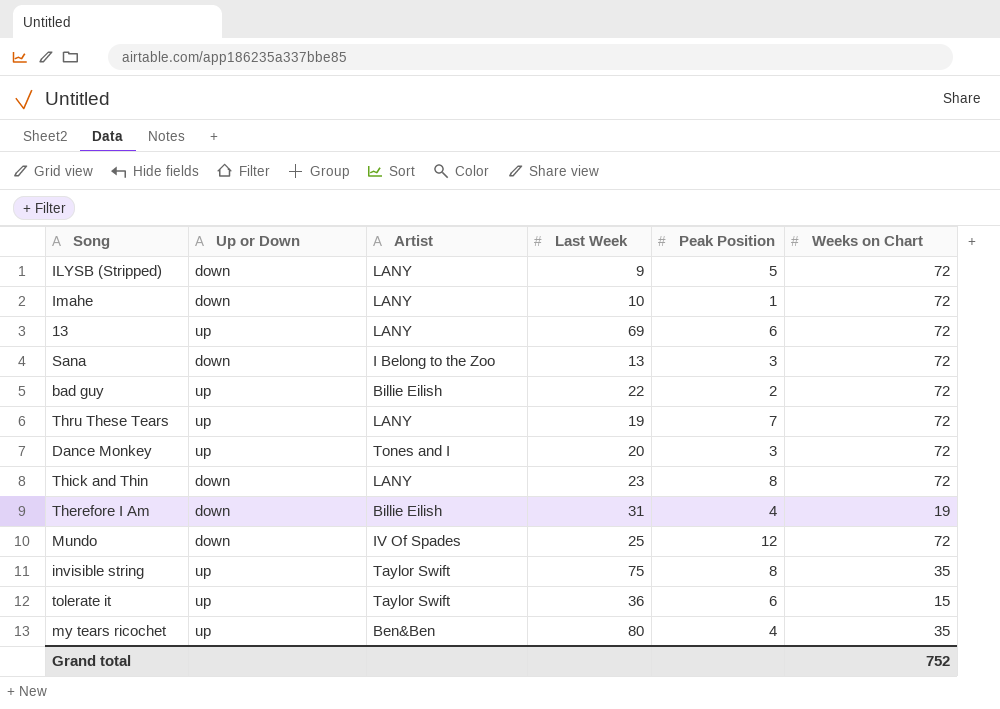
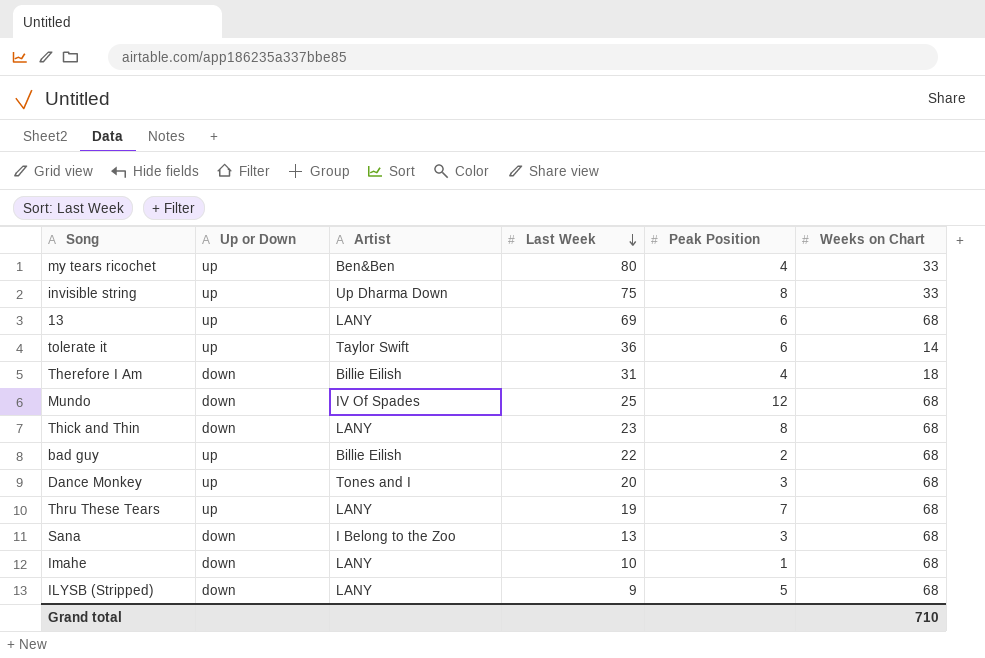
row order: none -> Last Week descending
my tears ricochet | Weeks on Chart: 35 -> 33
invisible string | Artist: Taylor Swift -> Up Dharma Down
invisible string | Weeks on Chart: 35 -> 33
13 | Weeks on Chart: 72 -> 68
tolerate it | Weeks on Chart: 15 -> 14
Therefore I Am | Weeks on Chart: 19 -> 18
Mundo | Weeks on Chart: 72 -> 68
Thick and Thin | Weeks on Chart: 72 -> 68
bad guy | Weeks on Chart: 72 -> 68
Dance Monkey | Weeks on Chart: 72 -> 68
Thru These Tears | Weeks on Chart: 72 -> 68
Sana | Weeks on Chart: 72 -> 68
Imahe | Weeks on Chart: 72 -> 68
ILYSB (Stripped) | Weeks on Chart: 72 -> 68
Grand total | Weeks on Chart: 752 -> 710

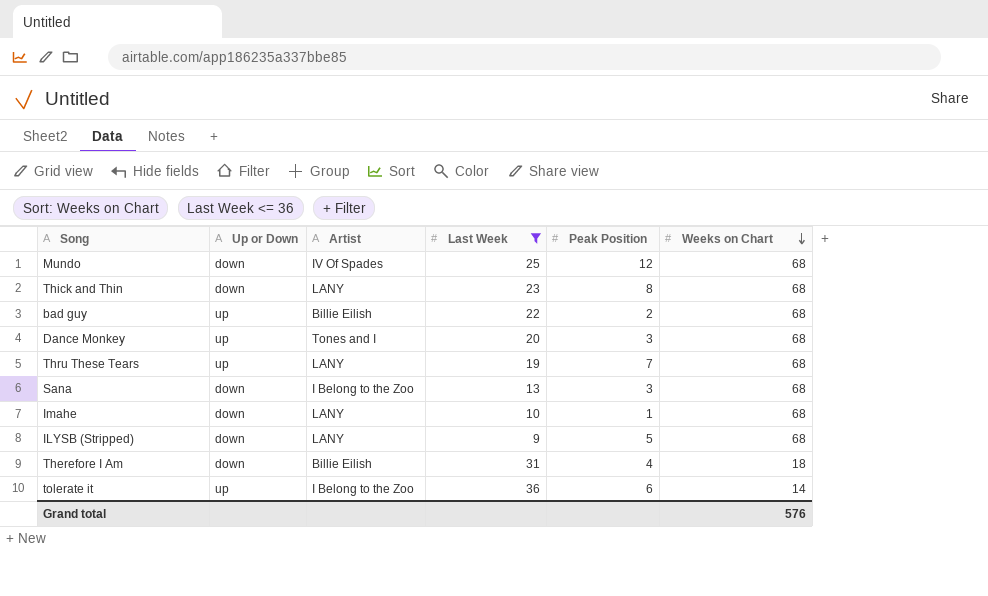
filter: none -> Last Week <= 36
row order: Last Week descending -> Weeks on Chart descending
tolerate it | Artist: Taylor Swift -> I Belong to the Zoo
Grand total | Weeks on Chart: 710 -> 576

